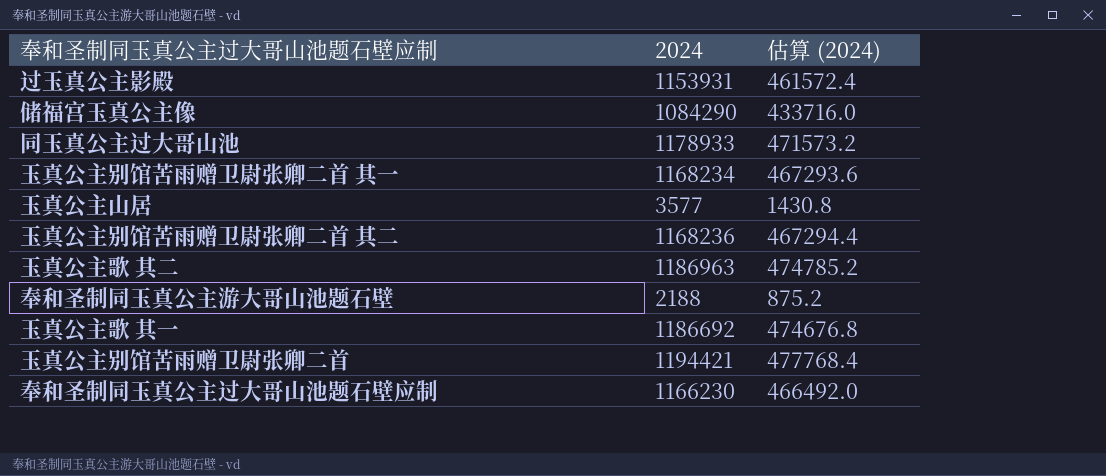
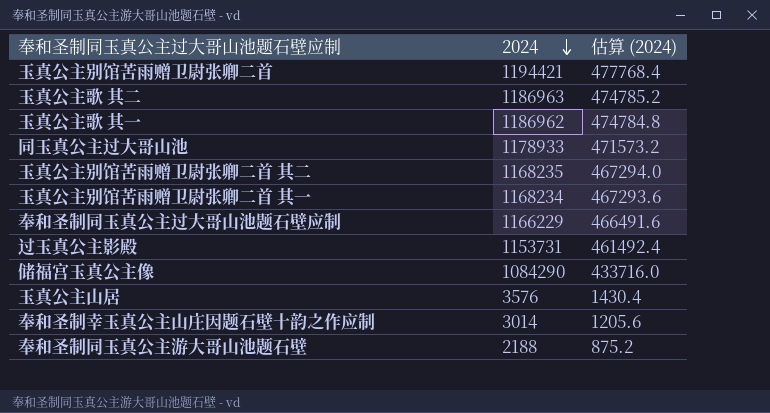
row order: none -> 2024 descending
玉真公主歌 其一 | 2024: 1186692 -> 1186962
玉真公主歌 其一 | 估算 (2024): 474676.8 -> 474784.8
玉真公主别馆苦雨赠卫尉张卿二首 其二 | 2024: 1168236 -> 1168235
玉真公主别馆苦雨赠卫尉张卿二首 其二 | 估算 (2024): 467294.4 -> 467294.0
奉和圣制同玉真公主过大哥山池题石壁应制 | 2024: 1166230 -> 1166229
奉和圣制同玉真公主过大哥山池题石壁应制 | 估算 (2024): 466492.0 -> 466491.6
过玉真公主影殿 | 2024: 1153931 -> 1153731
过玉真公主影殿 | 估算 (2024): 461572.4 -> 461492.4
玉真公主山居 | 2024: 3577 -> 3576
玉真公主山居 | 估算 (2024): 1430.8 -> 1430.4
row 奉和圣制幸玉真公主山庄因题石壁十韵之作应制: none -> 3014 | 1205.6

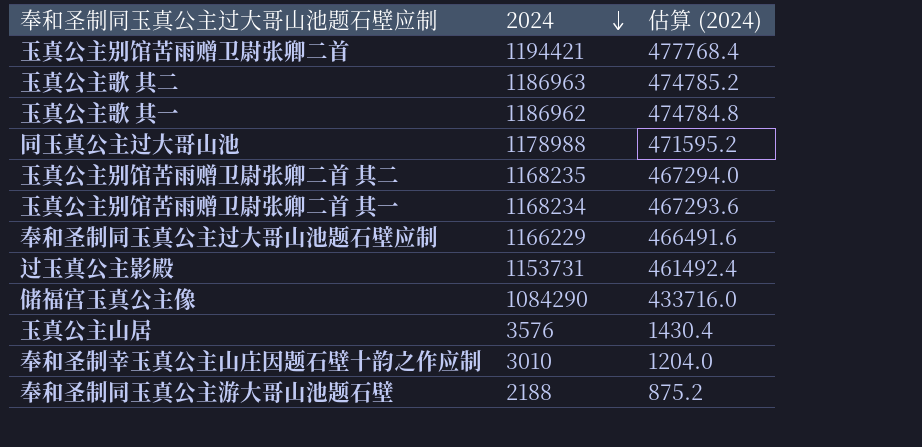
同玉真公主过大哥山池 | 2024: 1178933 -> 1178988
同玉真公主过大哥山池 | 估算 (2024): 471573.2 -> 471595.2
奉和圣制幸玉真公主山庄因题石壁十韵之作应制 | 2024: 3014 -> 3010
奉和圣制幸玉真公主山庄因题石壁十韵之作应制 | 估算 (2024): 1205.6 -> 1204.0

